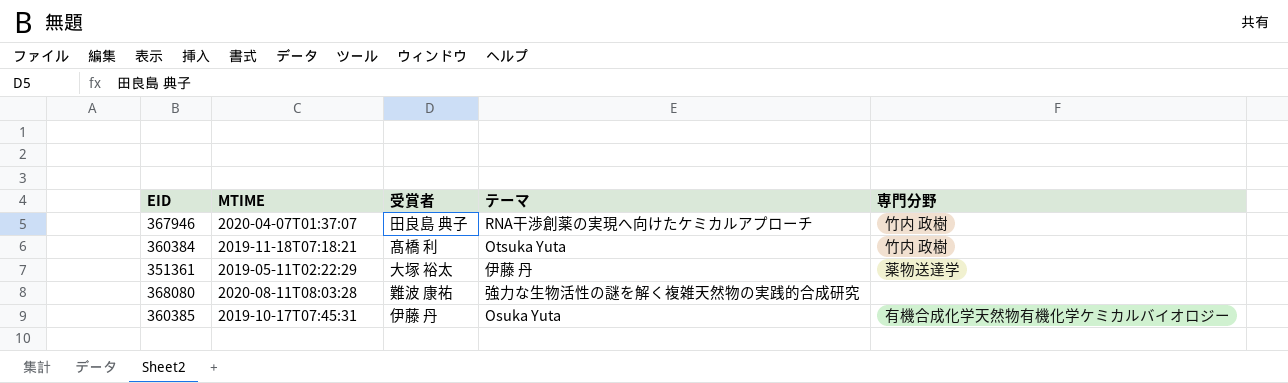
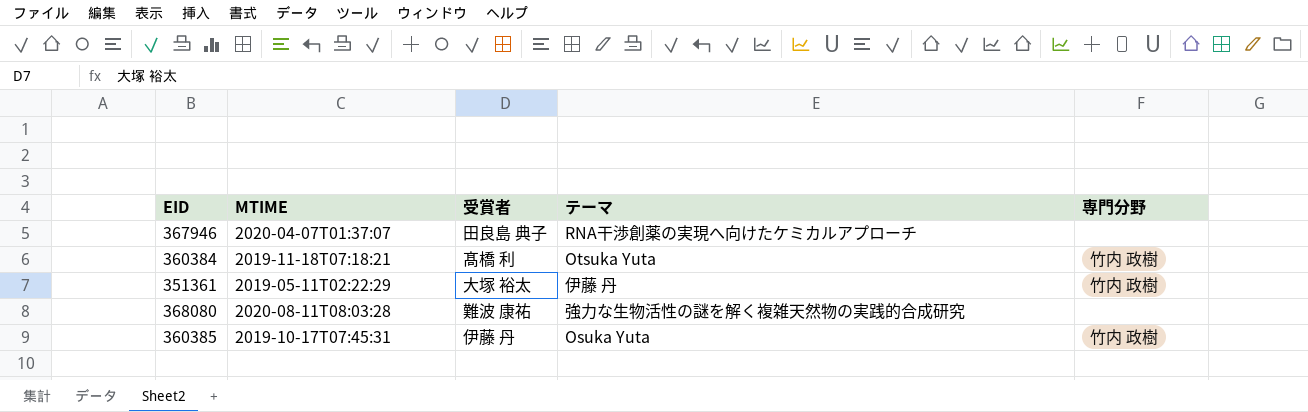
367946 | 専門分野: 竹内 政樹 -> none
351361 | 専門分野: 薬物送達学 -> 竹内 政樹
360385 | 専門分野: 有機合成化学天然物有機化学ケミカルバイオロジー -> 竹内 政樹

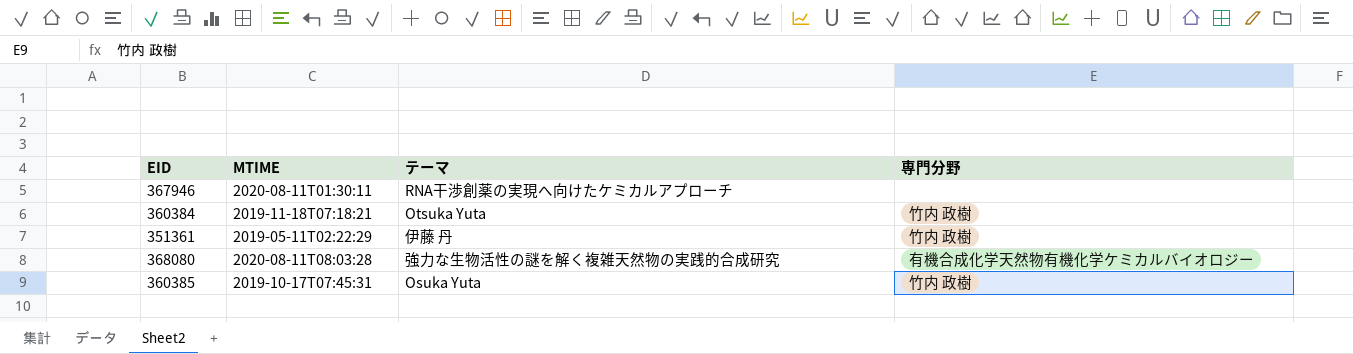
column 受賞者 | position: 3 -> none
367946 | MTIME: 2020-04-07T01:37:07 -> 2020-08-11T01:30:11
368080 | 専門分野: none -> 有機合成化学天然物有機化学ケミカルバイオロジー

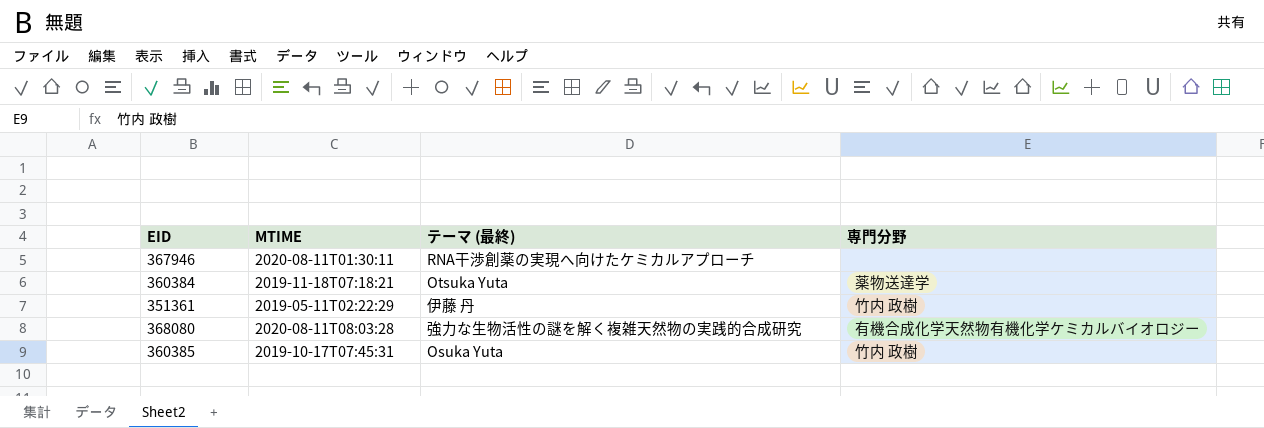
column name: テーマ -> テーマ (最終)
360384 | 専門分野: 竹内 政樹 -> 薬物送達学

